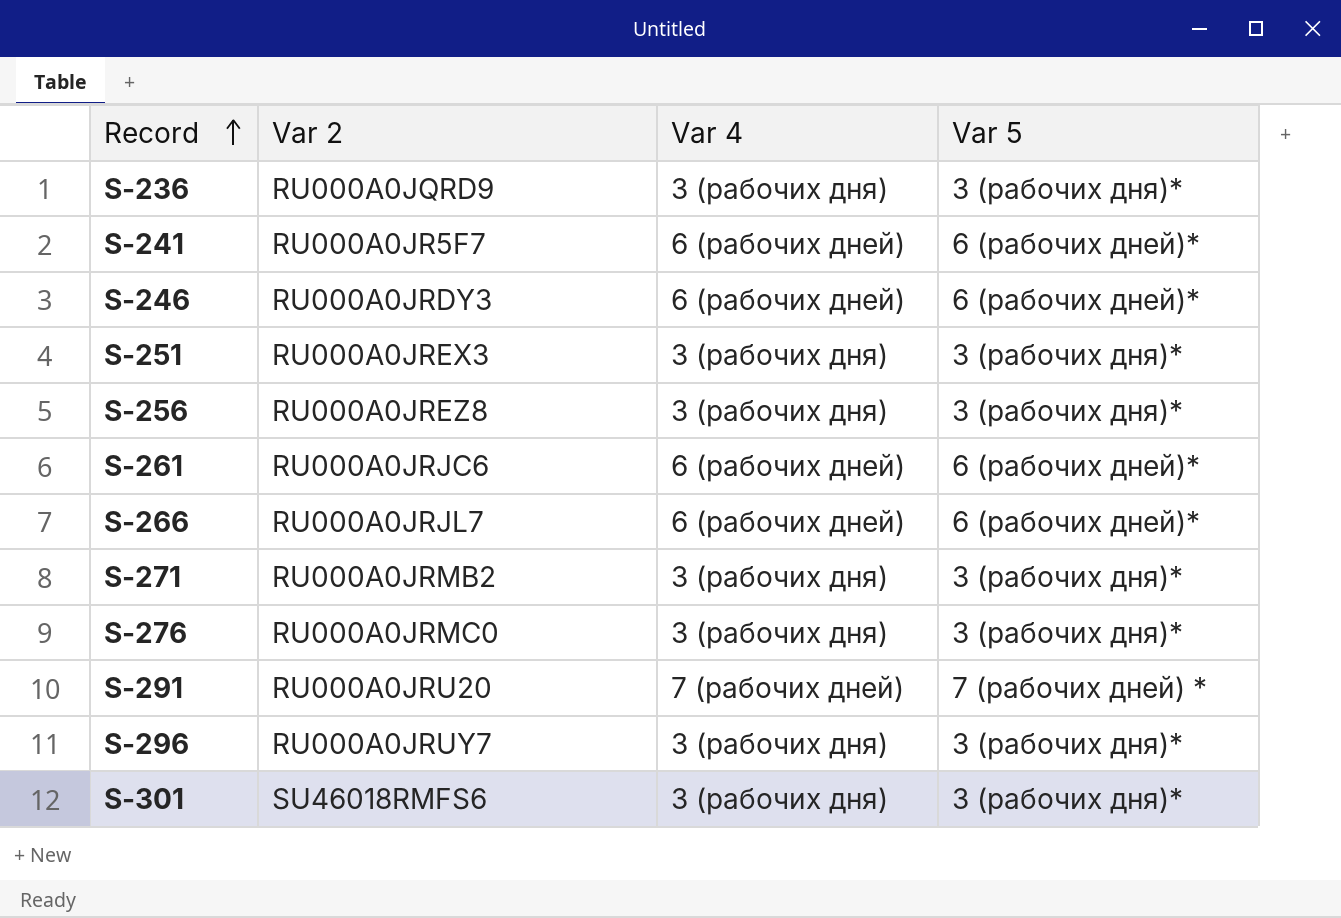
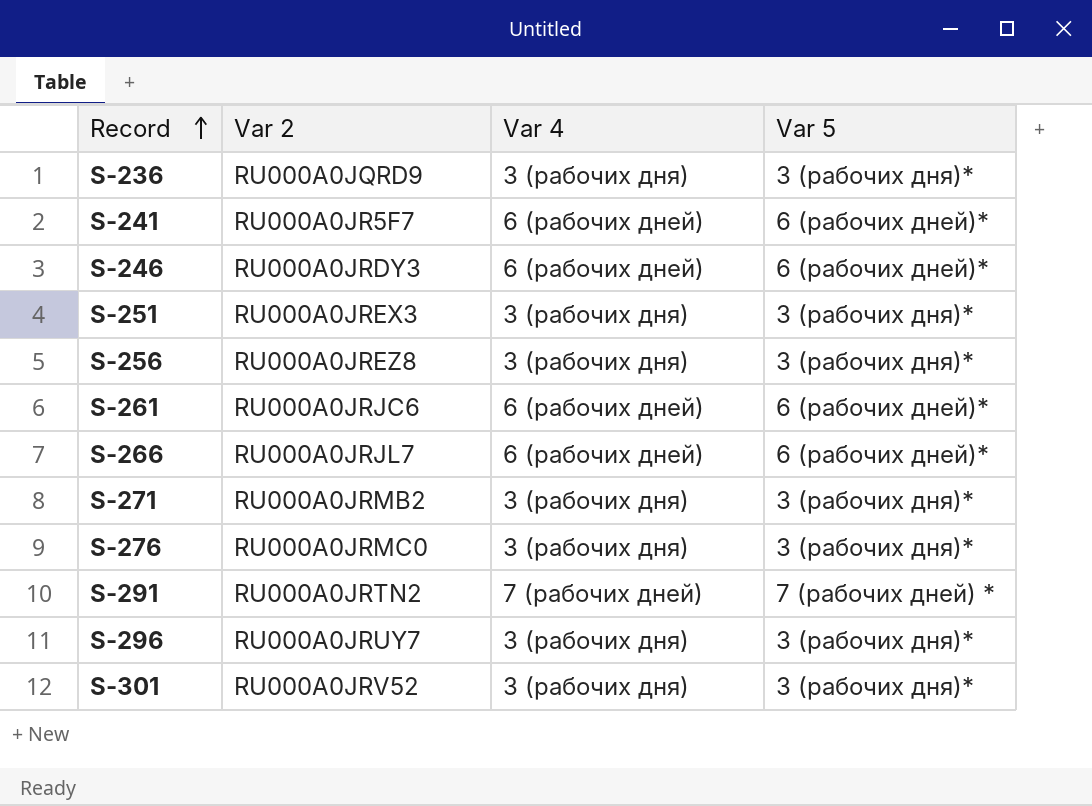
S-291 | Var 2: RU000A0JRU20 -> RU000A0JRTN2
S-301 | Var 2: SU46018RMFS6 -> RU000A0JRV52

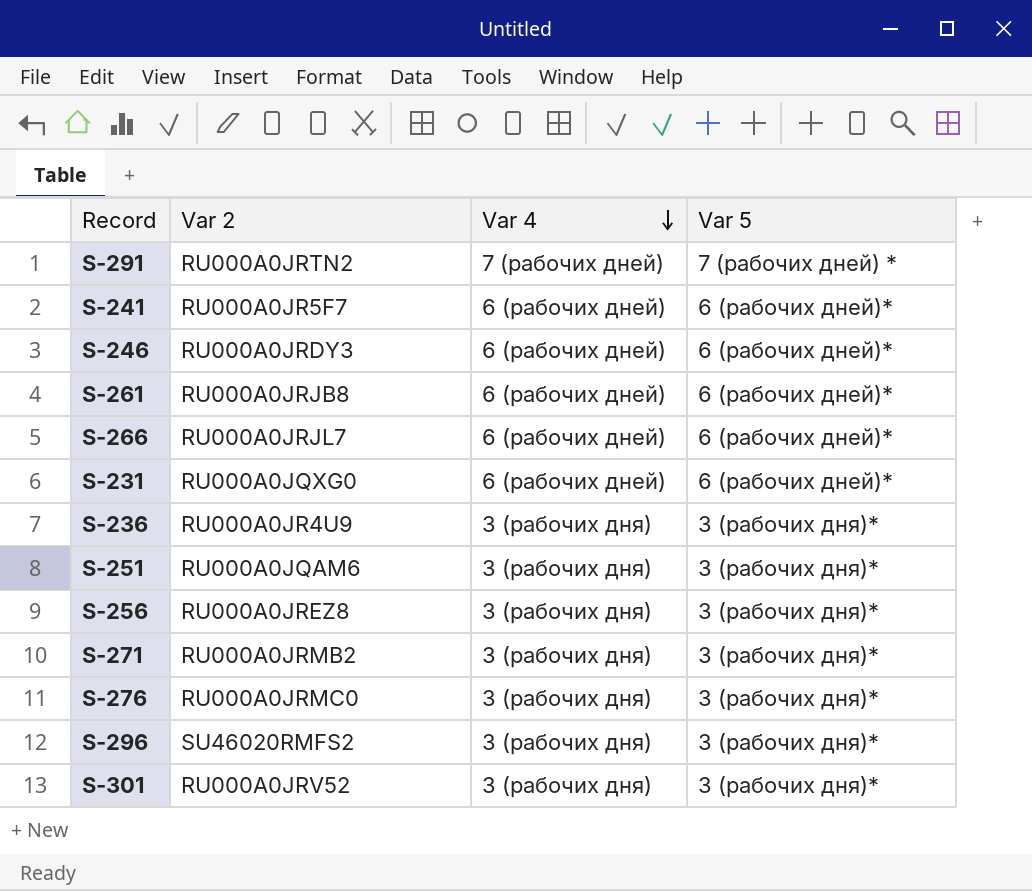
row order: Record ascending -> Var 4 descending
S-261 | Var 2: RU000A0JRJC6 -> RU000A0JRJB8
row S-231: none -> RU000A0JQXG0 | 6 (рабочих дней) | 6 (рабочих дней)*
S-236 | Var 2: RU000A0JQRD9 -> RU000A0JR4U9
S-251 | Var 2: RU000A0JREX3 -> RU000A0JQAM6
S-296 | Var 2: RU000A0JRUY7 -> SU46020RMFS2

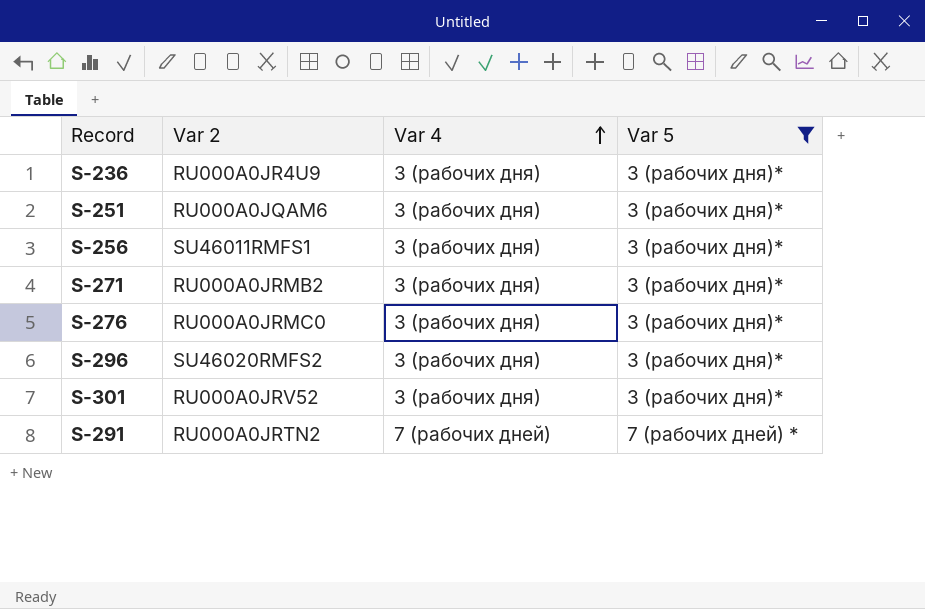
filter: none -> Var 5 != 6 (рабочих дней)*
row order: Var 4 descending -> Var 4 ascending
S-256 | Var 2: RU000A0JREZ8 -> SU46011RMFS1

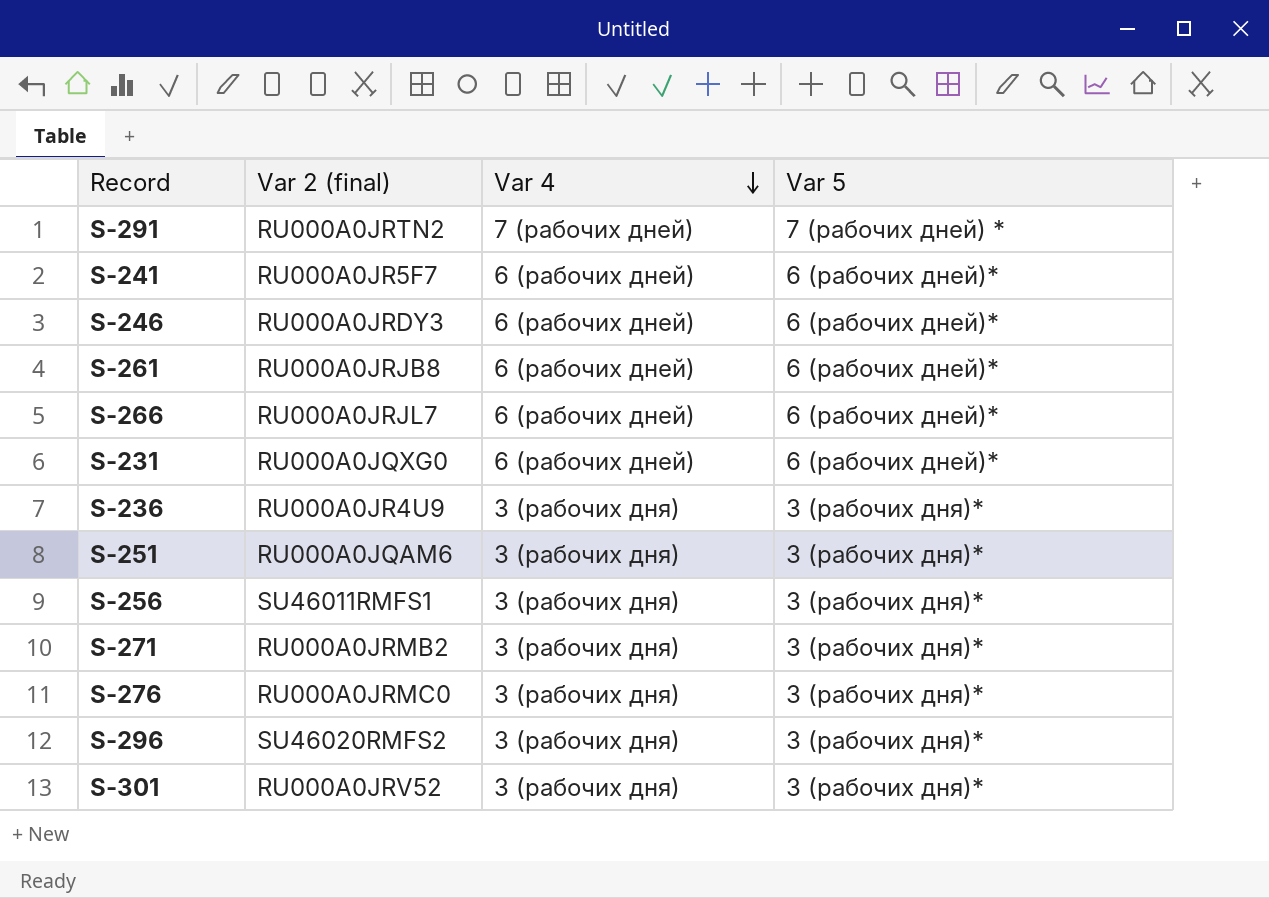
filter: Var 5 != 6 (рабочих дней)* -> none
row order: Var 4 ascending -> Var 4 descending
column name: Var 2 -> Var 2 (final)

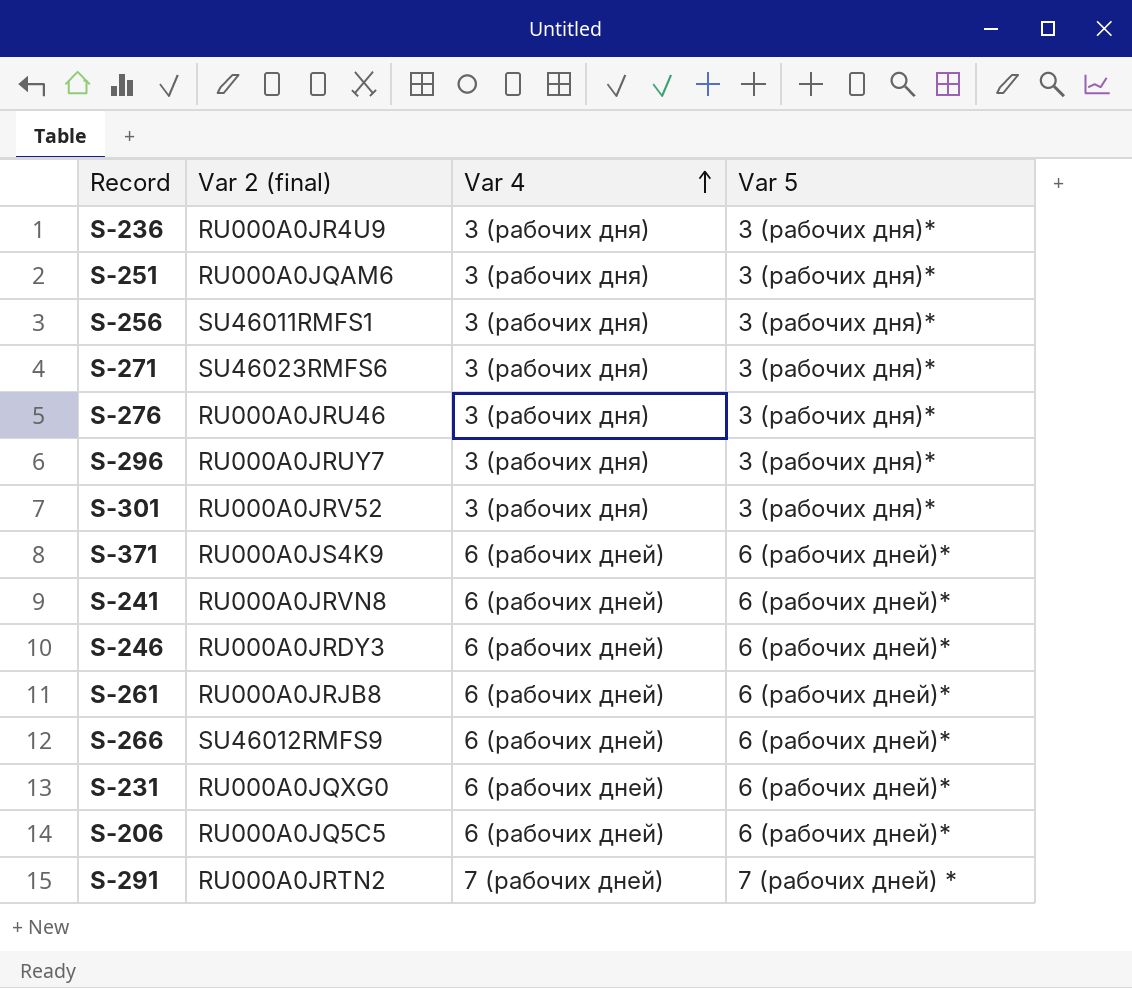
row order: Var 4 descending -> Var 4 ascending
S-271 | Var 2 (final): RU000A0JRMB2 -> SU46023RMFS6
S-276 | Var 2 (final): RU000A0JRMC0 -> RU000A0JRU46
S-296 | Var 2 (final): SU46020RMFS2 -> RU000A0JRUY7
row S-371: none -> RU000A0JS4K9 | 6 (рабочих дней) | 6 (рабочих дней)*
S-241 | Var 2 (final): RU000A0JR5F7 -> RU000A0JRVN8
S-266 | Var 2 (final): RU000A0JRJL7 -> SU46012RMFS9
row S-206: none -> RU000A0JQ5C5 | 6 (рабочих дней) | 6 (рабочих дней)*

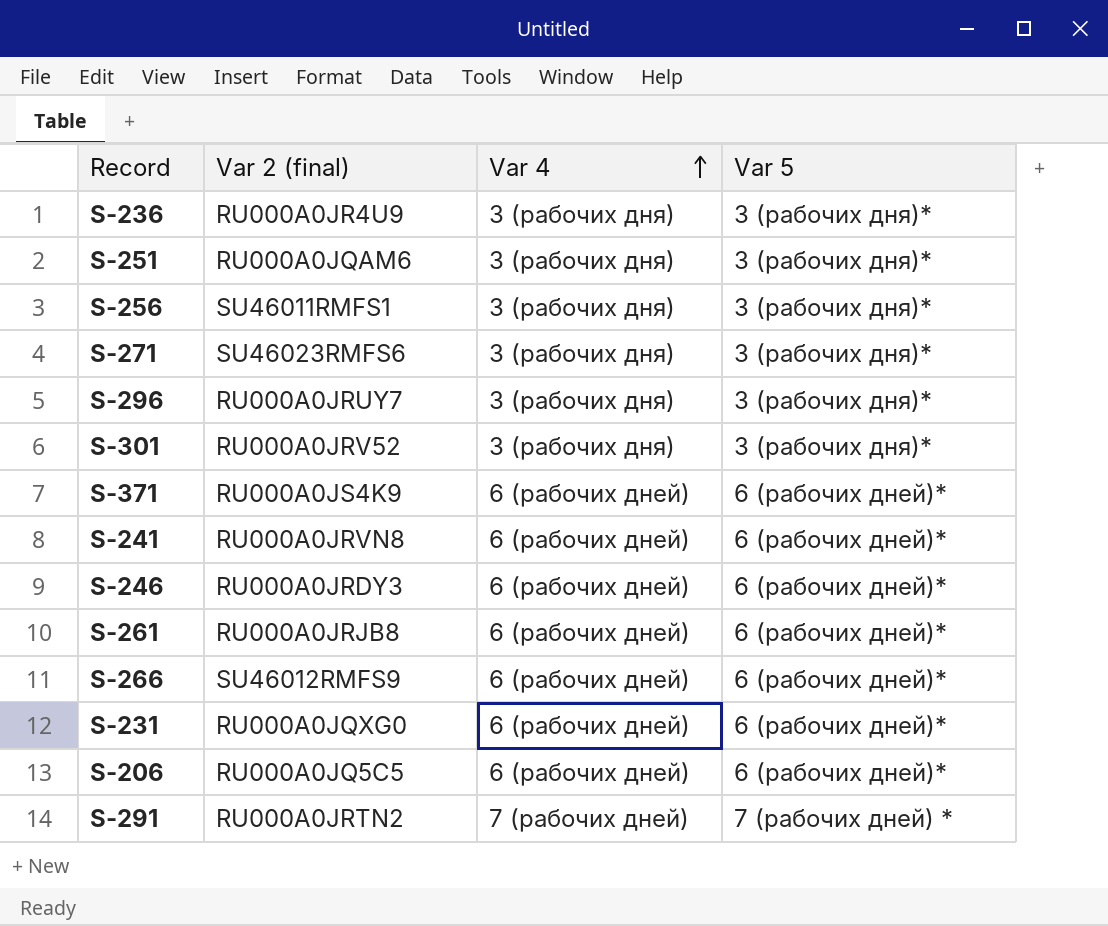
row S-276: RU000A0JRU46 | 3 (рабочих дня) | 3 (рабочих дня)* -> none

